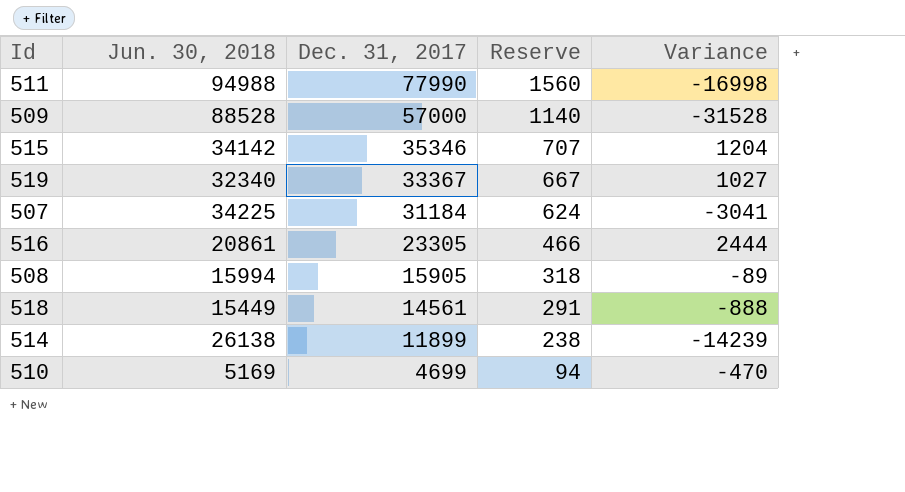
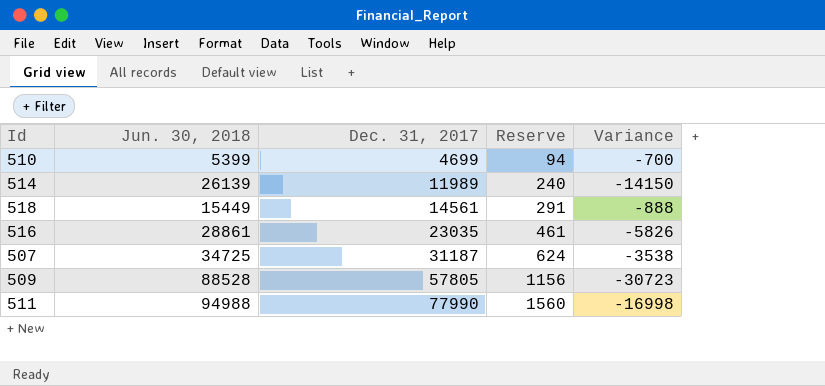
row order: Dec. 31, 2017 descending -> Dec. 31, 2017 ascending
row 515: 34142 | 35346 | 707 | 1204 -> none
row 519: 32340 | 33367 | 667 | 1027 -> none
row 508: 15994 | 15905 | 318 | -89 -> none
510 | Jun. 30, 2018: 5169 -> 5399
510 | Variance: -470 -> -700
514 | Jun. 30, 2018: 26138 -> 26139
514 | Dec. 31, 2017: 11899 -> 11989
514 | Reserve: 238 -> 240
514 | Variance: -14239 -> -14150
516 | Jun. 30, 2018: 20861 -> 28861
516 | Dec. 31, 2017: 23305 -> 23035
516 | Reserve: 466 -> 461
516 | Variance: 2444 -> -5826
507 | Jun. 30, 2018: 34225 -> 34725
507 | Dec. 31, 2017: 31184 -> 31187
507 | Variance: -3041 -> -3538
509 | Dec. 31, 2017: 57000 -> 57805
509 | Reserve: 1140 -> 1156
509 | Variance: -31528 -> -30723

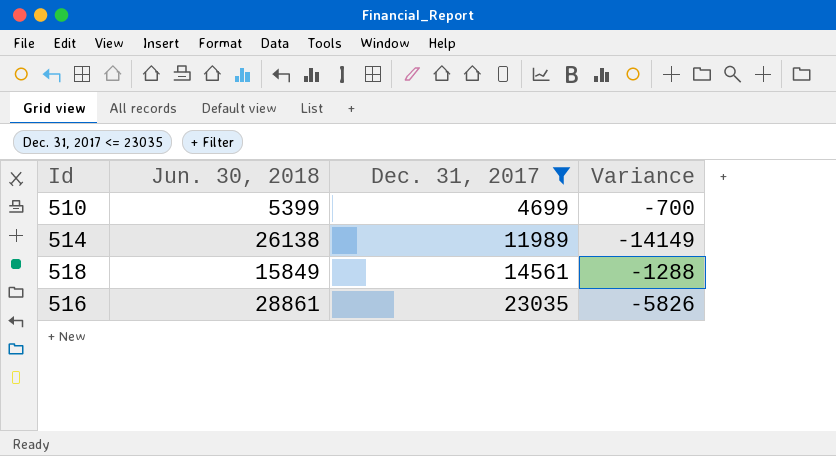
filter: none -> Dec. 31, 2017 <= 23035
column Reserve | formula: [Dec. 31, 2017] * 0.02 -> none
514 | Jun. 30, 2018: 26139 -> 26138
514 | Variance: -14150 -> -14149
518 | Jun. 30, 2018: 15449 -> 15849
518 | Variance: -888 -> -1288

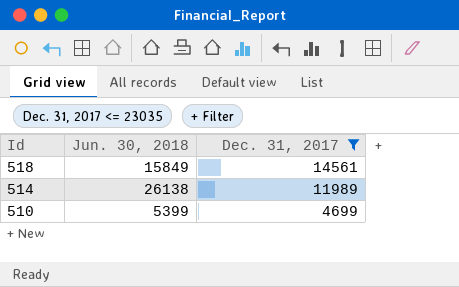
row order: Dec. 31, 2017 ascending -> Id descending
column Variance | formula: [Dec. 31, 2017] - [Jun. 30, 2018] -> none
row 516: 28861 | 23035 | -5826 -> none

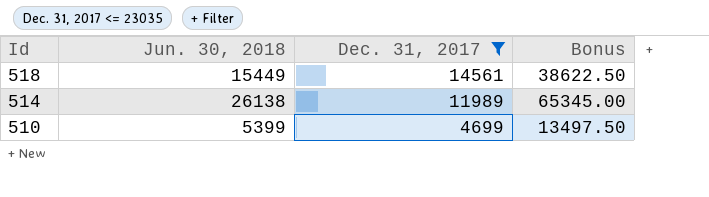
column Bonus | formula: none -> [Jun. 30, 2018] * 2.5
518 | Jun. 30, 2018: 15849 -> 15449

